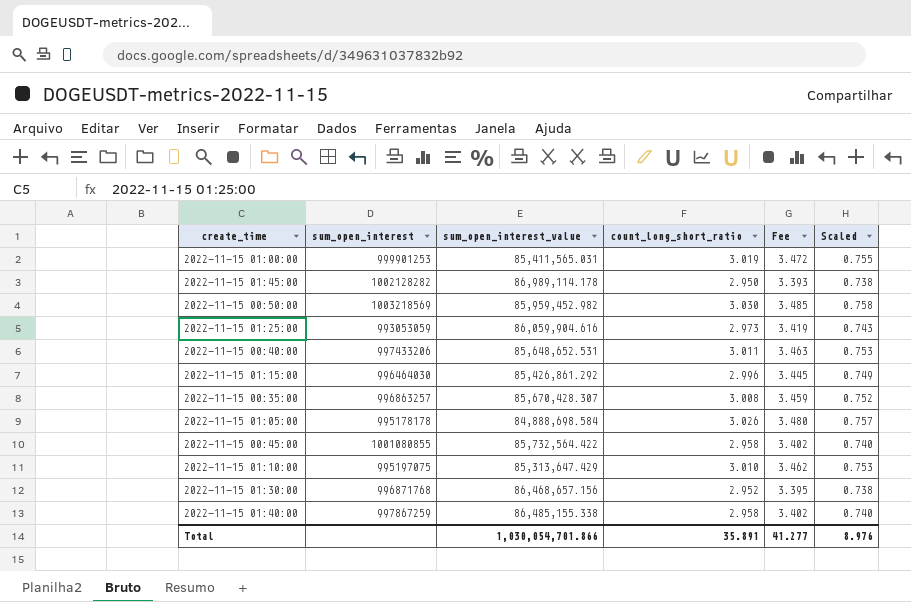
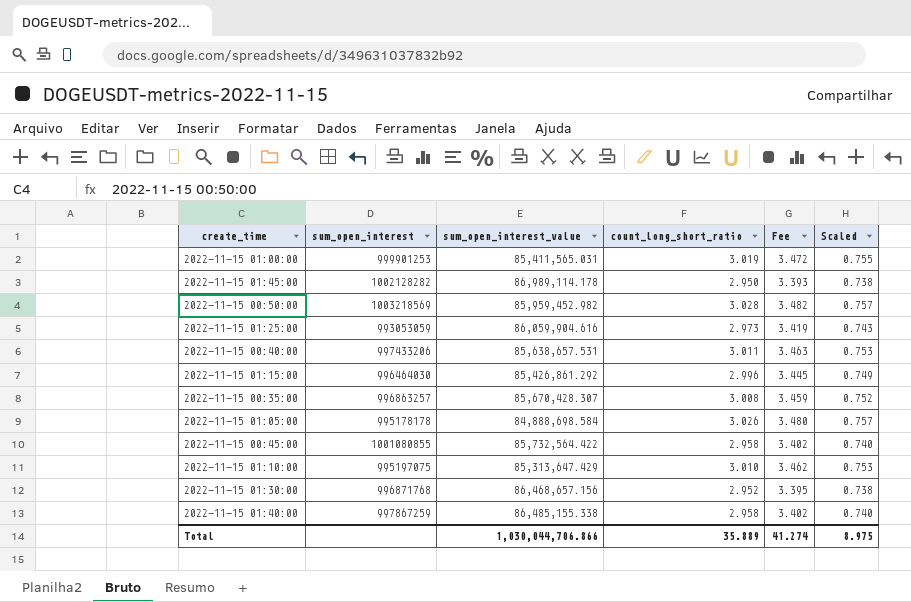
2022-11-15 00:50:00 | count_long_short_ratio: 3.030 -> 3.028
2022-11-15 00:50:00 | Fee: 3.485 -> 3.482
2022-11-15 00:50:00 | Scaled: 0.758 -> 0.757
2022-11-15 00:40:00 | sum_open_interest_value: 85,648,652.531 -> 85,638,657.531
Total | sum_open_interest_value: 1,030,054,701.866 -> 1,030,044,706.866
Total | count_long_short_ratio: 35.891 -> 35.889
Total | Fee: 41.277 -> 41.274
Total | Scaled: 8.976 -> 8.975

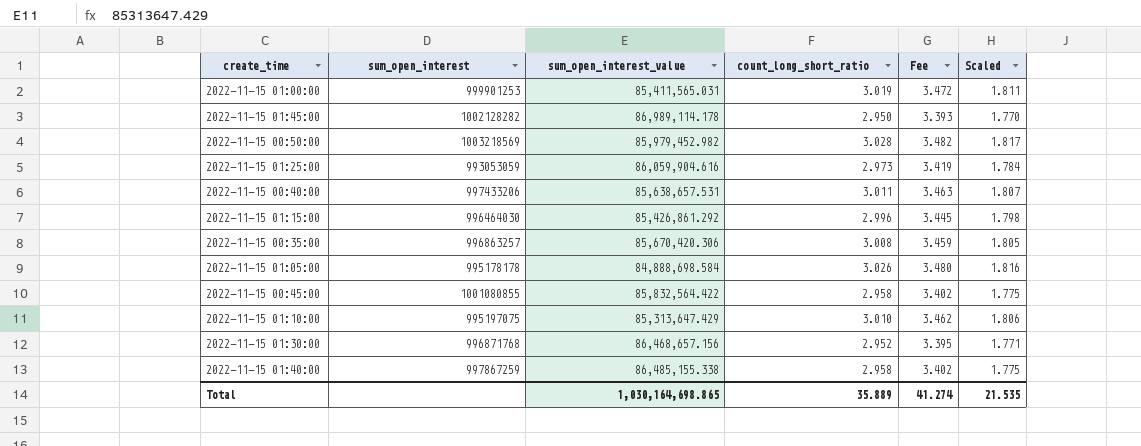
column Scaled | formula: [count_long_short_ratio] * 0.25 -> [count_long_short_ratio] * 0.6
2022-11-15 00:50:00 | sum_open_interest_value: 85,959,452.982 -> 85,979,452.982
2022-11-15 00:35:00 | sum_open_interest_value: 85,670,428.307 -> 85,670,420.306
2022-11-15 00:45:00 | sum_open_interest_value: 85,732,564.422 -> 85,832,564.422
Total | sum_open_interest_value: 1,030,044,706.866 -> 1,030,164,698.865
Total | Scaled: 8.975 -> 21.535

